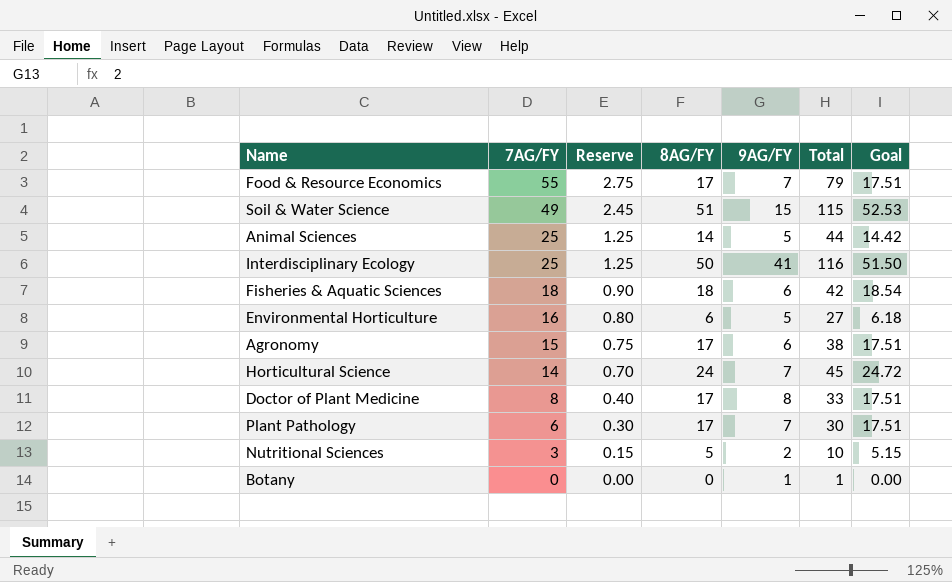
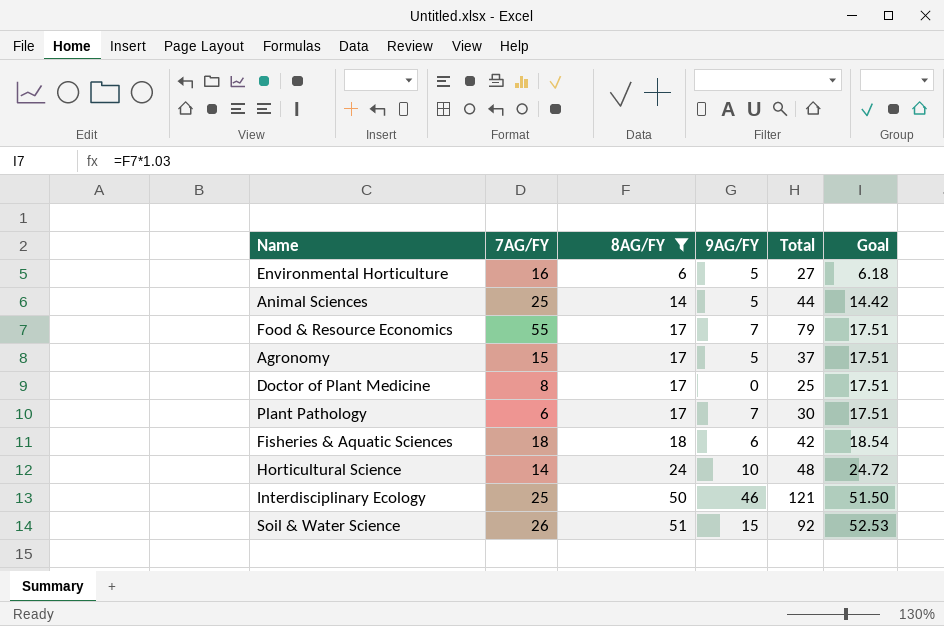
filter: none -> 8AG/FY >= 6
row order: 7AG/FY descending -> 8AG/FY ascending
column Reserve | formula: [7AG/FY] * 0.05 -> none
Agronomy | 9AG/FY: 6 -> 5
Agronomy | Total: 38 -> 37
Doctor of Plant Medicine | 9AG/FY: 8 -> 0
Doctor of Plant Medicine | Total: 33 -> 25
Horticultural Science | 9AG/FY: 7 -> 10
Horticultural Science | Total: 45 -> 48
Interdisciplinary Ecology | 9AG/FY: 41 -> 46
Interdisciplinary Ecology | Total: 116 -> 121
Soil & Water Science | 7AG/FY: 49 -> 26
Soil & Water Science | Total: 115 -> 92

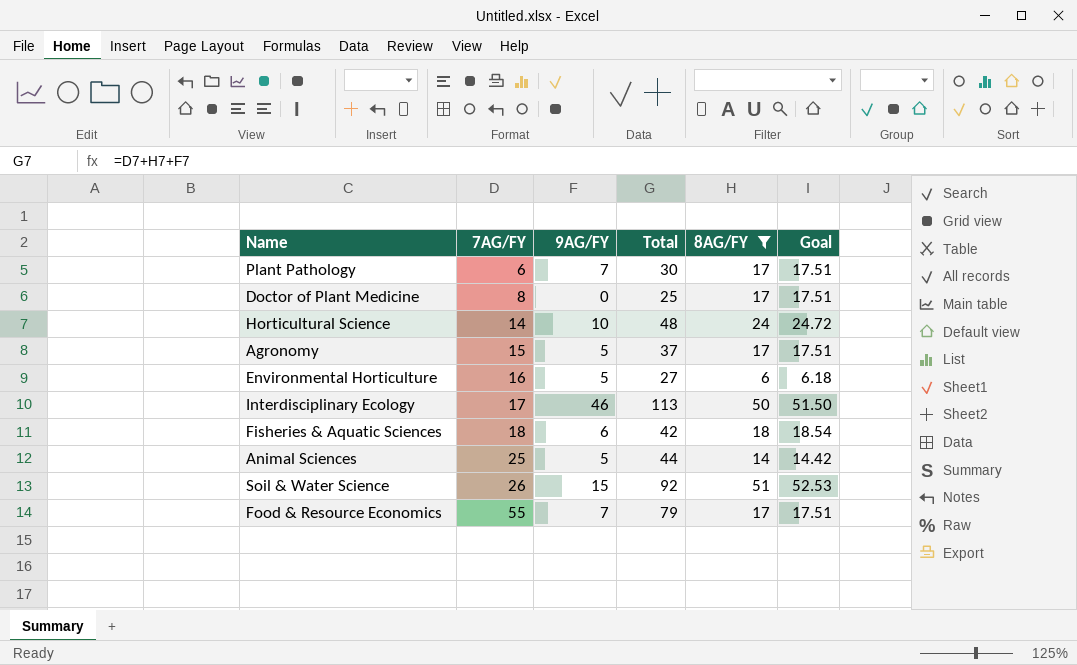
row order: 8AG/FY ascending -> 7AG/FY ascending
column 8AG/FY | position: 3 -> 5
Interdisciplinary Ecology | 7AG/FY: 25 -> 17
Interdisciplinary Ecology | Total: 121 -> 113

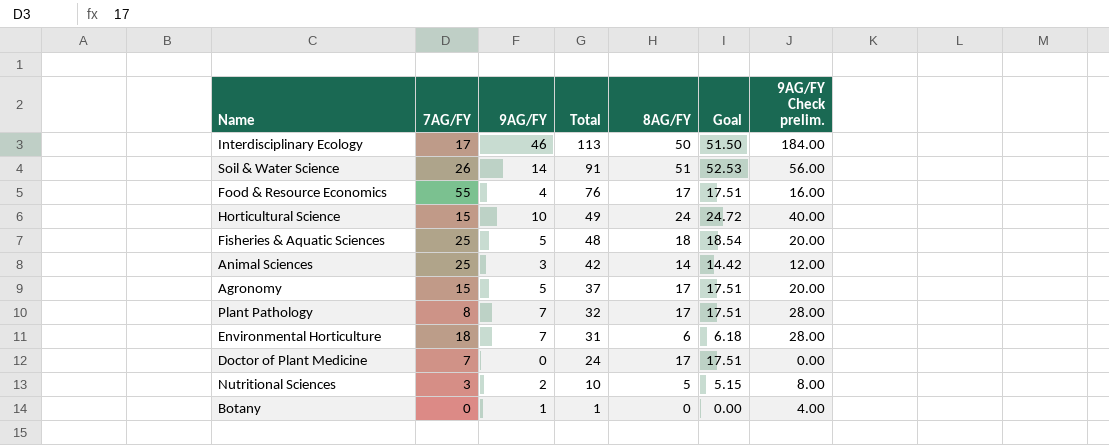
filter: 8AG/FY >= 6 -> none
row order: 7AG/FY ascending -> Total descending
column 9AG/FY Check prelim. | formula: none -> [9AG/FY] * 4
Soil & Water Science | 9AG/FY: 15 -> 14
Soil & Water Science | Total: 92 -> 91
Food & Resource Economics | 9AG/FY: 7 -> 4
Food & Resource Economics | Total: 79 -> 76
Horticultural Science | 7AG/FY: 14 -> 15
Horticultural Science | Total: 48 -> 49
Fisheries & Aquatic Sciences | 7AG/FY: 18 -> 25
Fisheries & Aquatic Sciences | 9AG/FY: 6 -> 5
Fisheries & Aquatic Sciences | Total: 42 -> 48
Animal Sciences | 9AG/FY: 5 -> 3
Animal Sciences | Total: 44 -> 42
Plant Pathology | 7AG/FY: 6 -> 8
Plant Pathology | Total: 30 -> 32
Environmental Horticulture | 7AG/FY: 16 -> 18
Environmental Horticulture | 9AG/FY: 5 -> 7
Environmental Horticulture | Total: 27 -> 31
Doctor of Plant Medicine | 7AG/FY: 8 -> 7
Doctor of Plant Medicine | Total: 25 -> 24

